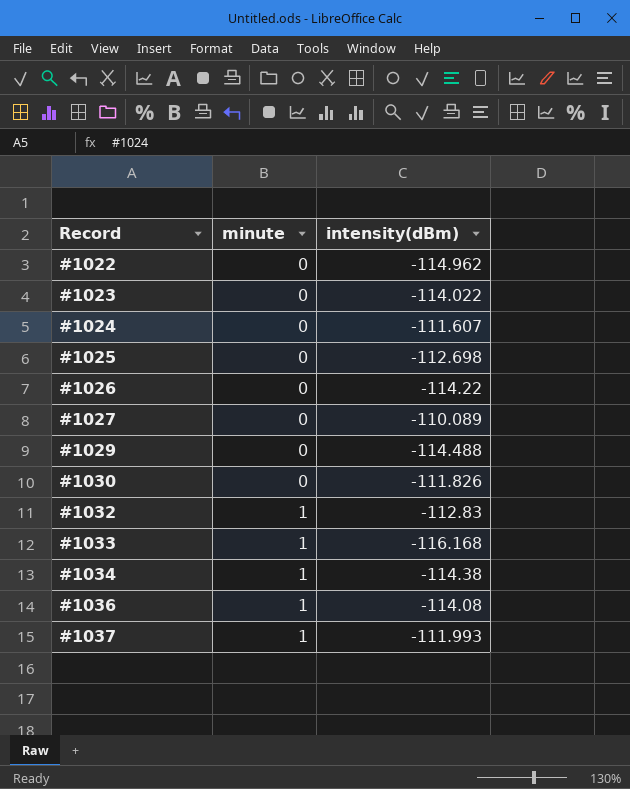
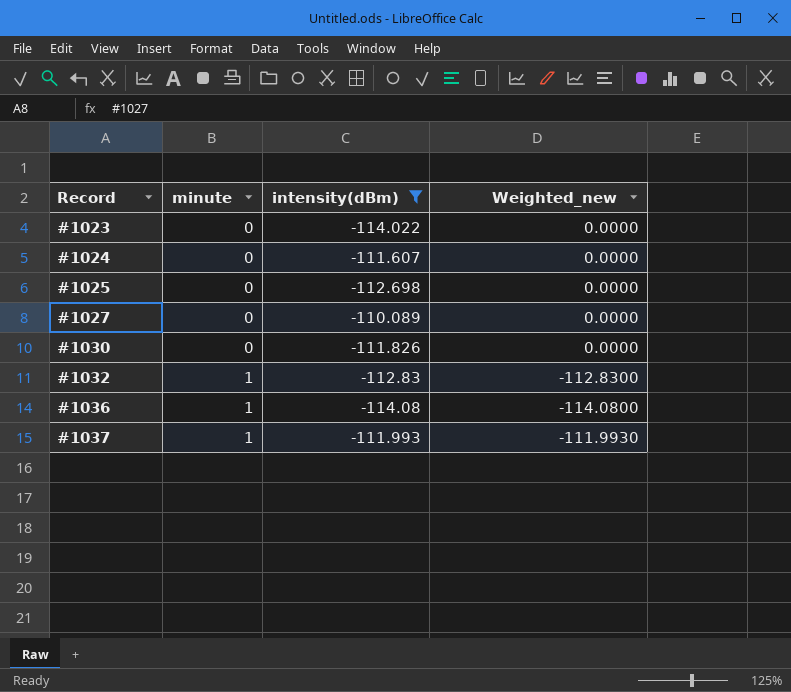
filter: none -> intensity(dBm) >= -114.08
column Weighted_new | formula: none -> [minute] * [intensity(dBm)]

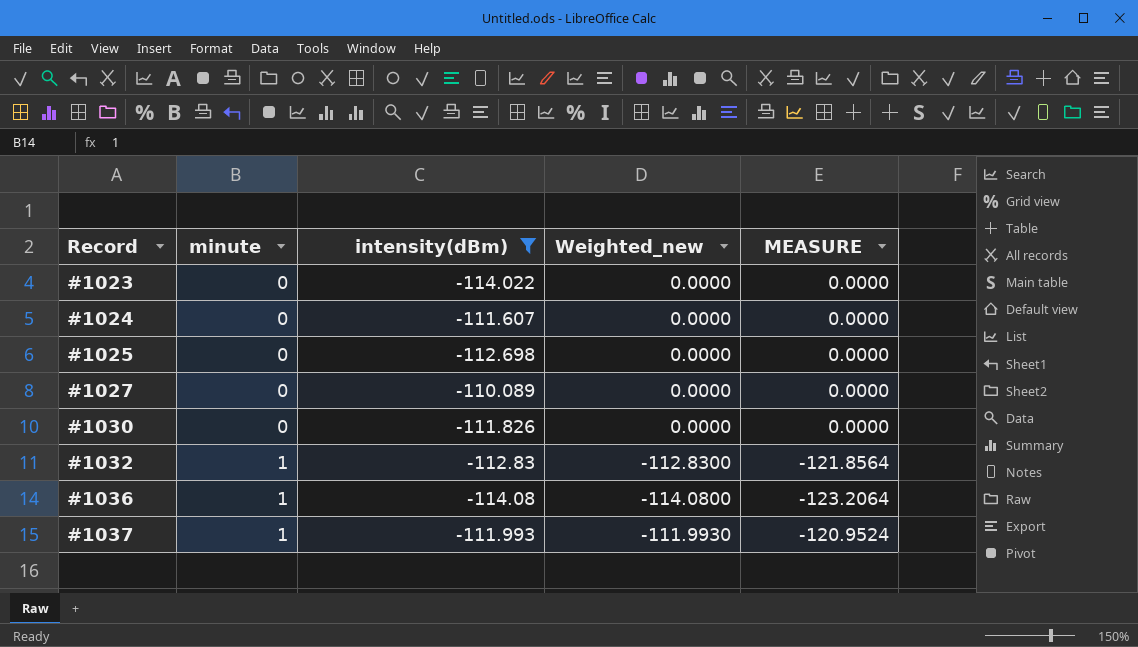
column MEASURE | formula: none -> [Weighted_new] * 1.08

